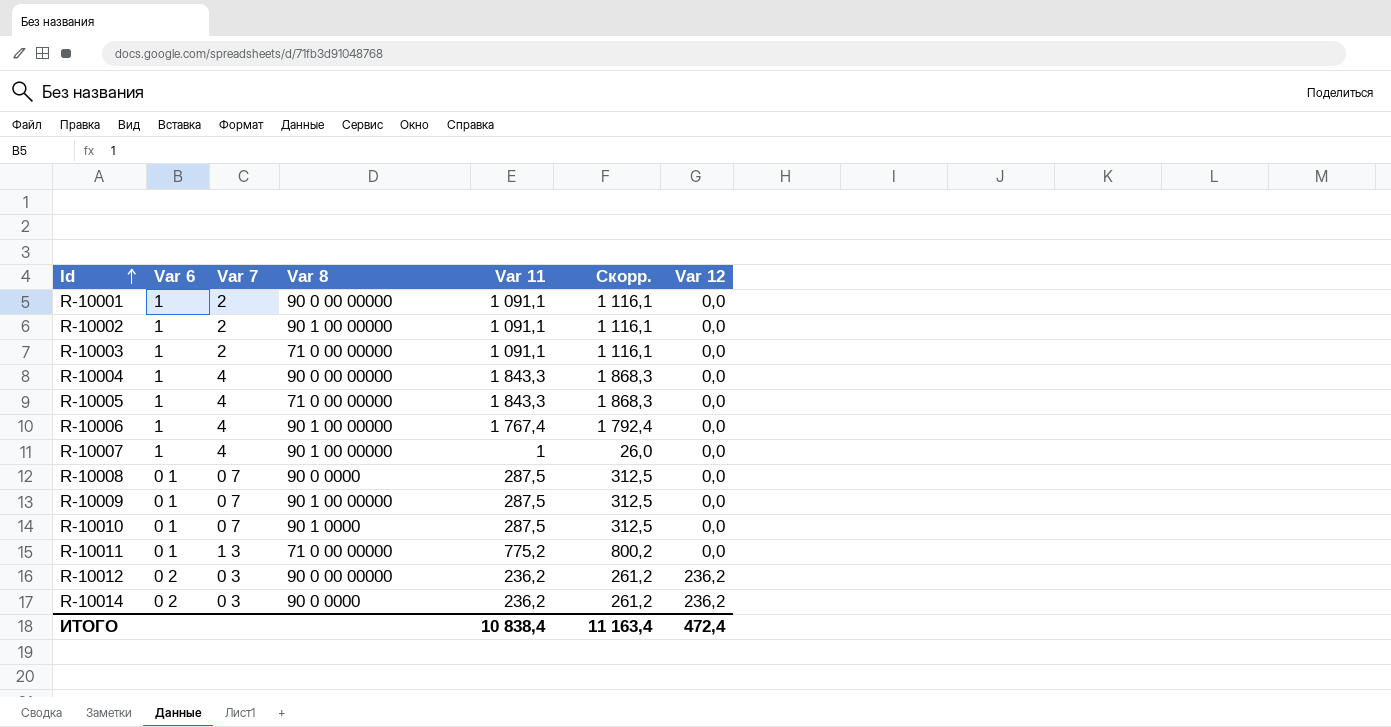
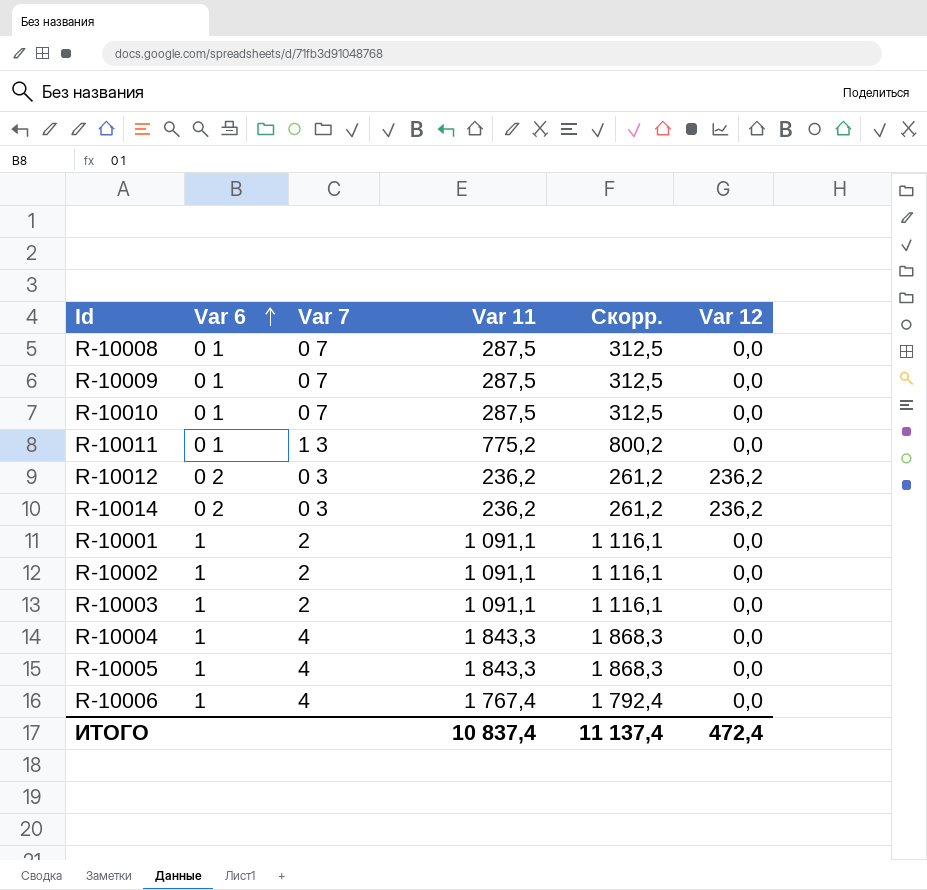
row order: Id ascending -> Var 6 ascending
column Var 8 | position: 4 -> none
row R-10007: 1 | 4 | 90 1 00 00000 | 1 | 26,0 | 0,0 -> none
ИТОГО | Var 11: 10 838,4 -> 10 837,4
ИТОГО | Скорр.: 11 163,4 -> 11 137,4

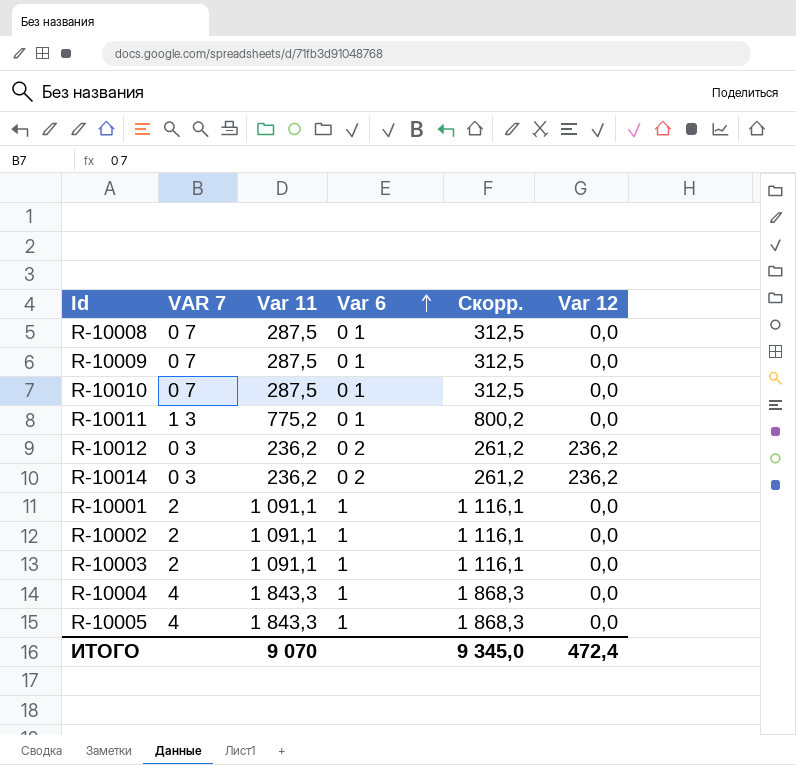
column name: Var 7 -> VAR 7
column Var 6 | position: 2 -> 4
row R-10006: 1 | 4 | 1 767,4 | 1 792,4 | 0,0 -> none
ИТОГО | Var 11: 10 837,4 -> 9 070
ИТОГО | Скорр.: 11 137,4 -> 9 345,0

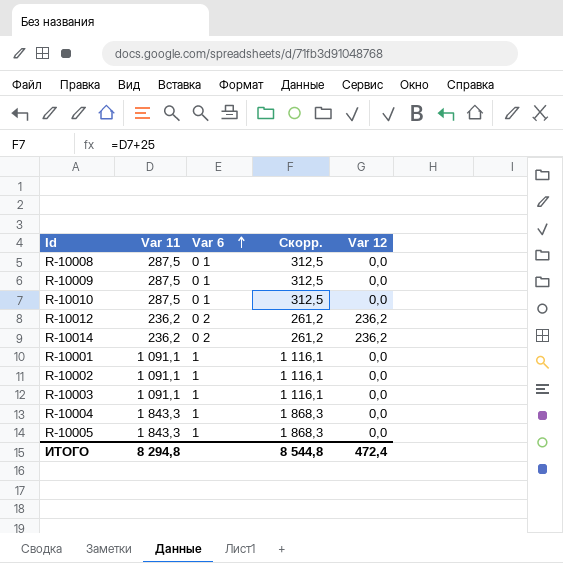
column VAR 7 | position: 2 -> none
row R-10011: 1 3 | 775,2 | 0 1 | 800,2 | 0,0 -> none
ИТОГО | Var 11: 9 070 -> 8 294,8
ИТОГО | Скорр.: 9 345,0 -> 8 544,8

